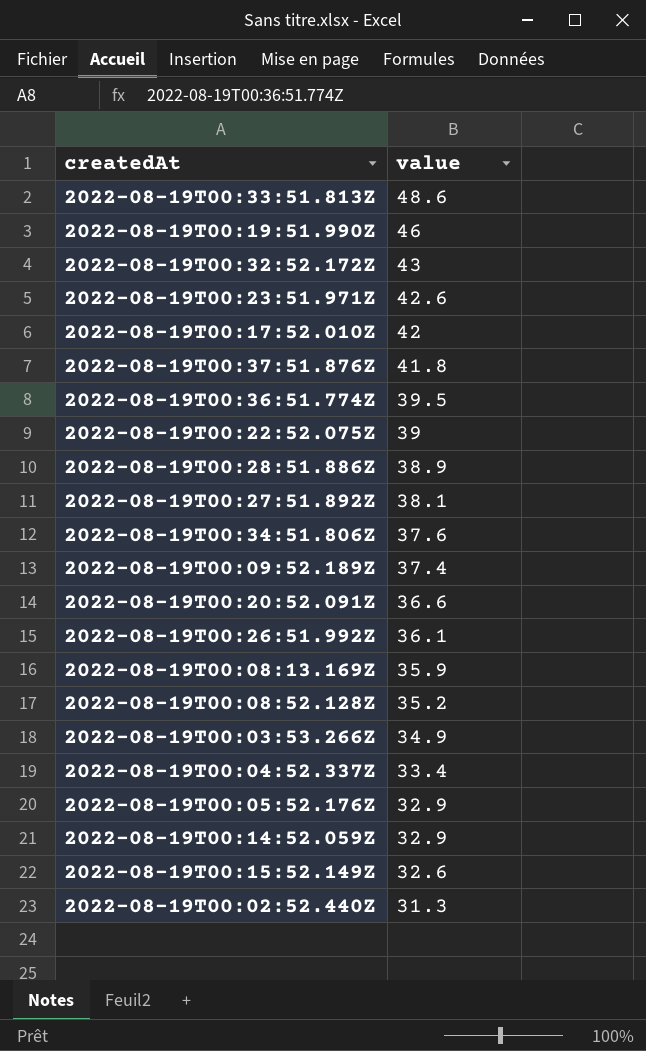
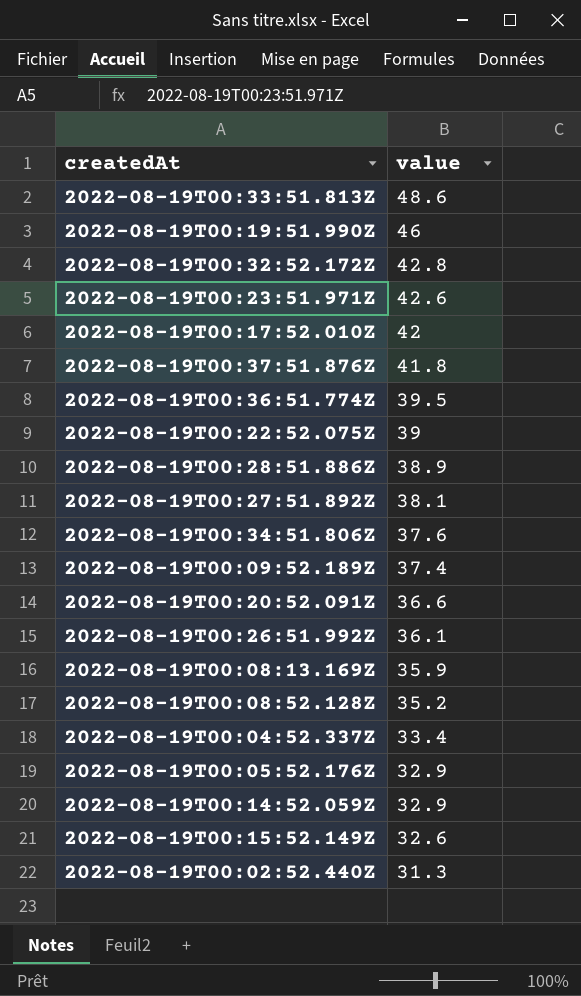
row 2022-08-19T00:03:53.266Z: 34.9 -> none
2022-08-19T00:32:52.172Z | value: 43 -> 42.8

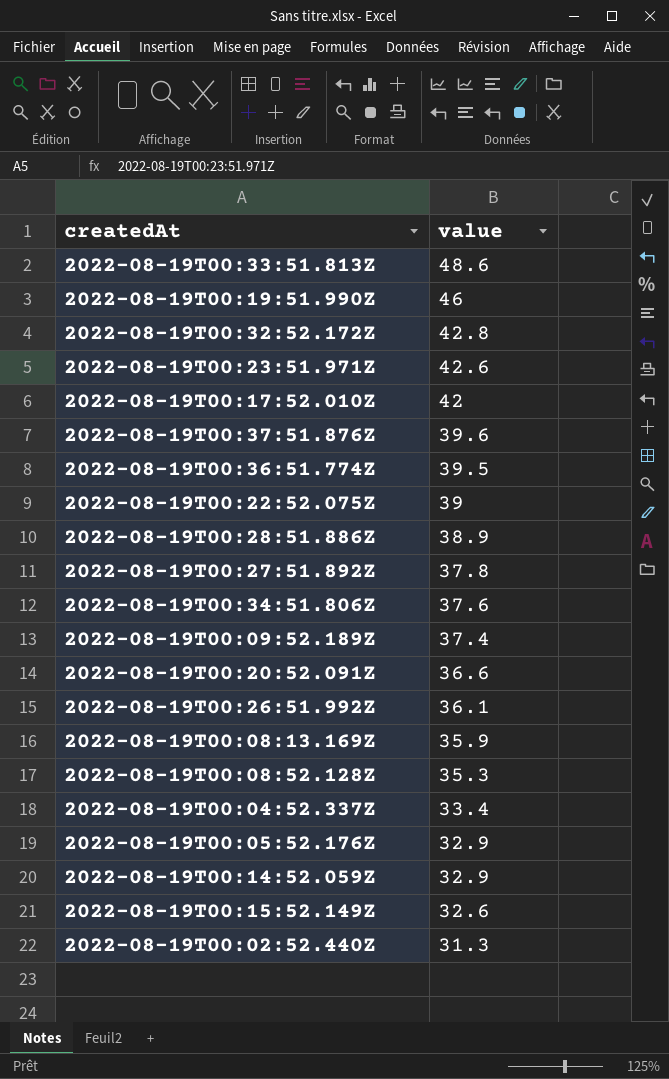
2022-08-19T00:37:51.876Z | value: 41.8 -> 39.6
2022-08-19T00:27:51.892Z | value: 38.1 -> 37.8
2022-08-19T00:08:52.128Z | value: 35.2 -> 35.3

